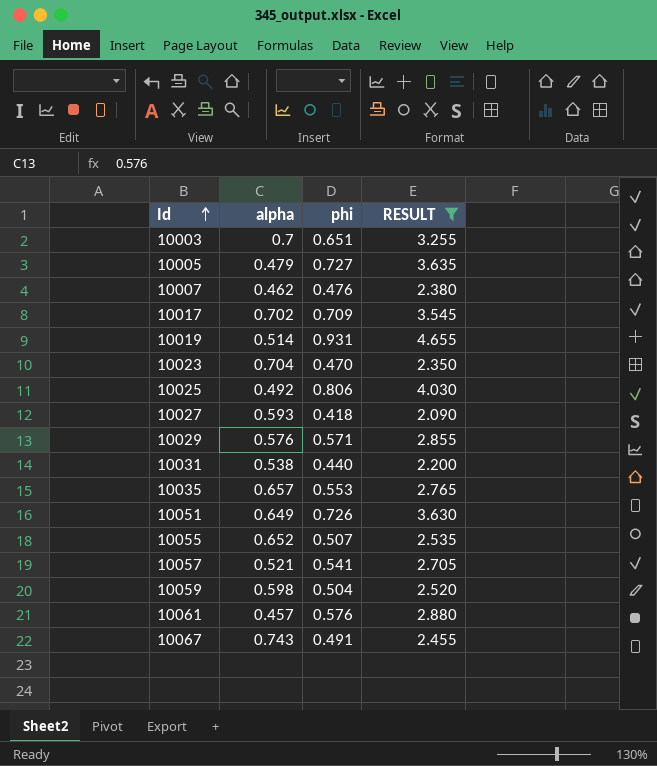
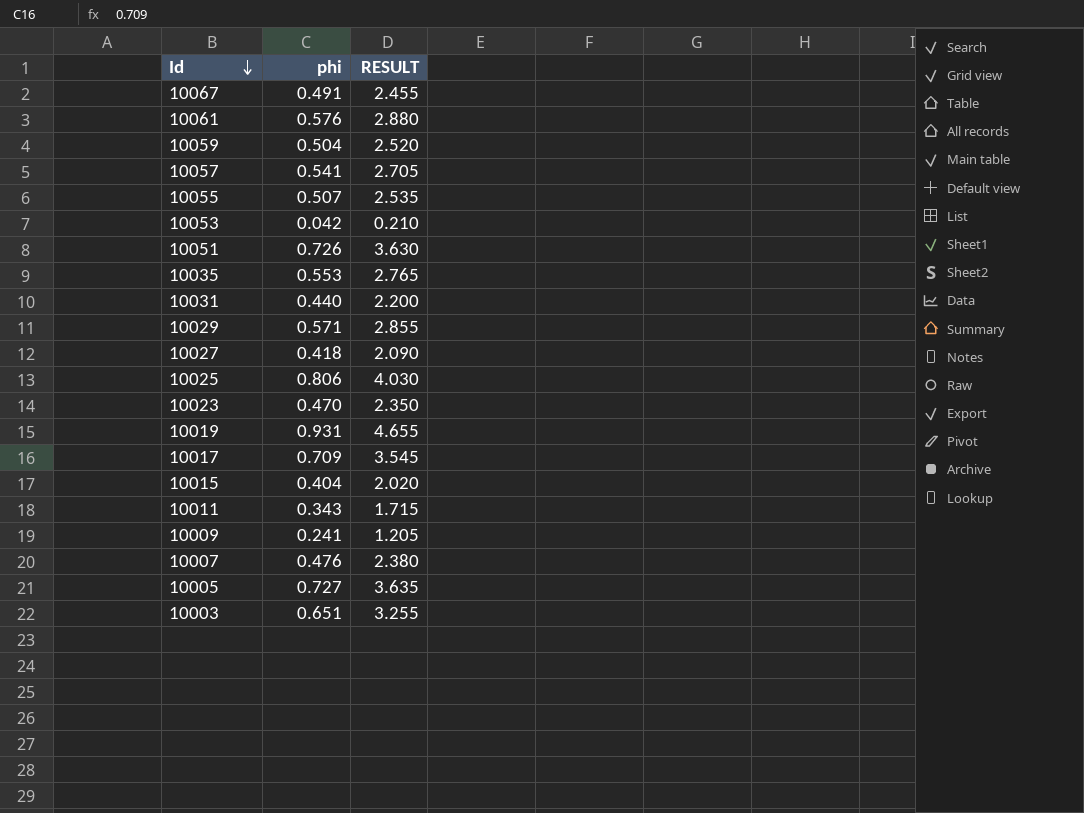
filter: RESULT >= 2.090 -> none
row order: Id ascending -> Id descending
column alpha | position: 2 -> none

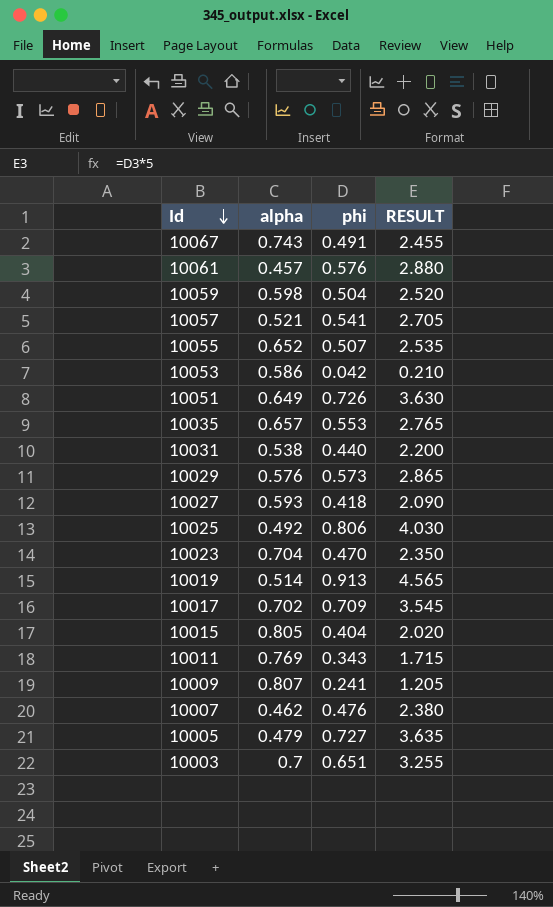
column alpha | position: none -> 2
10029 | phi: 0.571 -> 0.573
10029 | RESULT: 2.855 -> 2.865
10019 | phi: 0.931 -> 0.913
10019 | RESULT: 4.655 -> 4.565

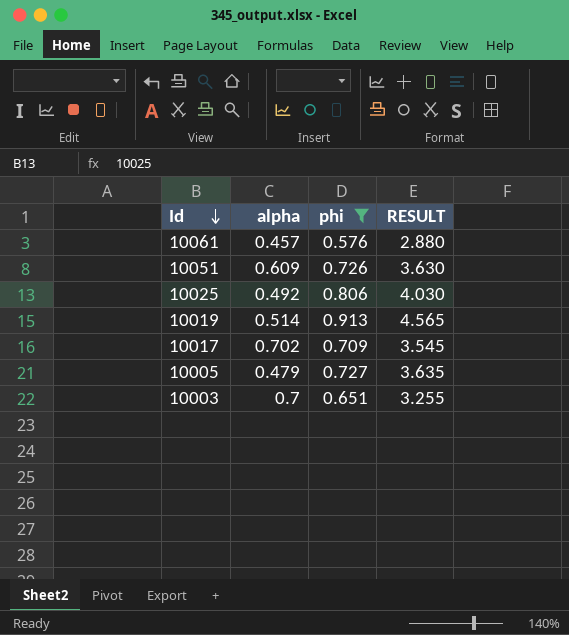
filter: none -> phi >= 0.576
10051 | alpha: 0.649 -> 0.609

